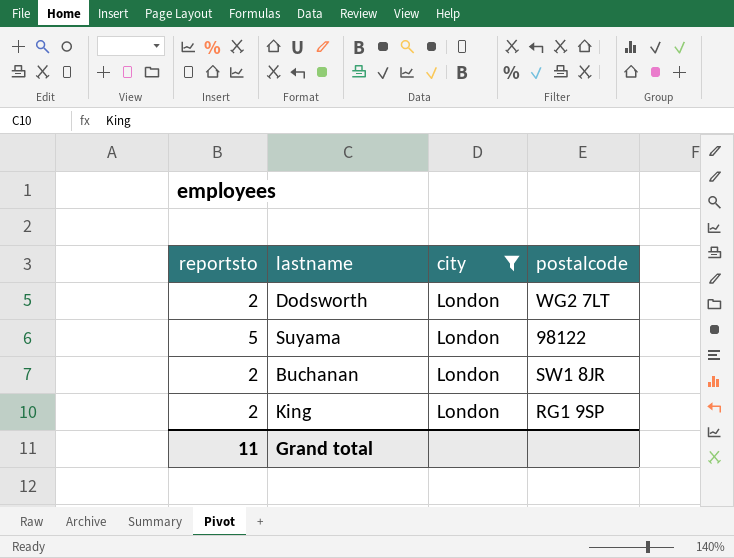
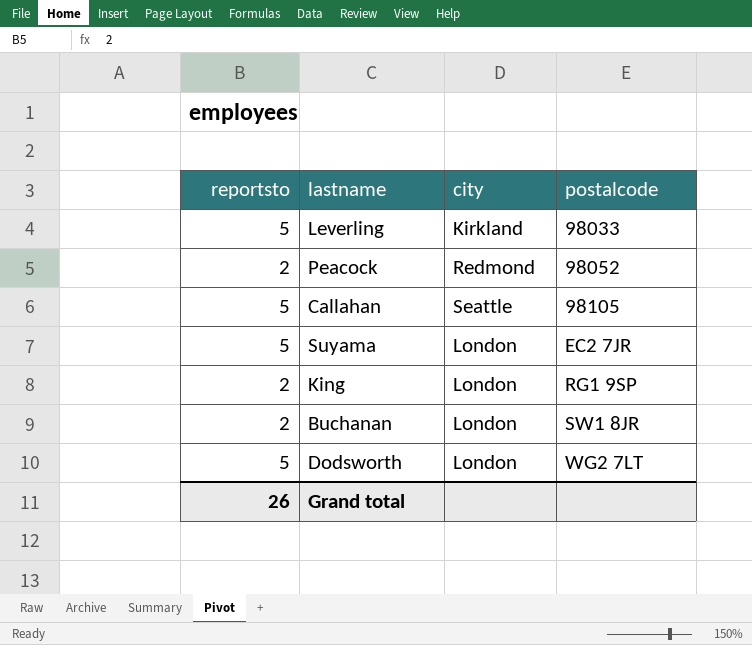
filter: city = London -> none
row order: none -> postalcode ascending
Suyama | postalcode: 98122 -> EC2 7JR
Dodsworth | reportsto: 2 -> 5
Grand total | reportsto: 11 -> 26

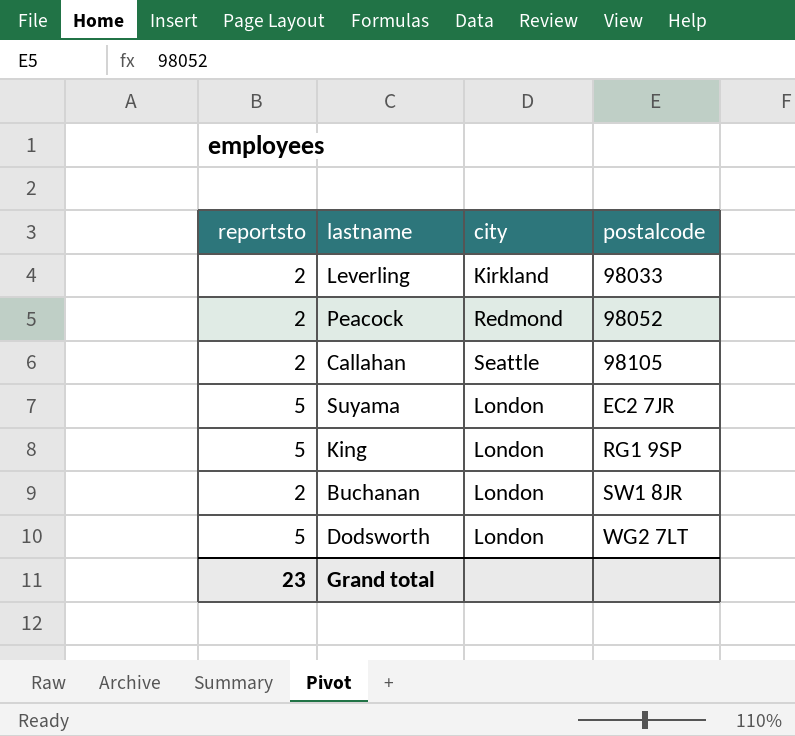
Leverling | reportsto: 5 -> 2
Callahan | reportsto: 5 -> 2
King | reportsto: 2 -> 5
Grand total | reportsto: 26 -> 23

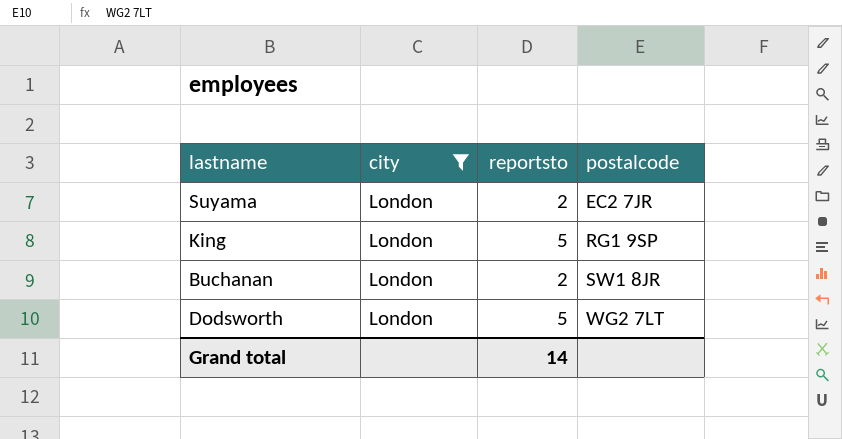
filter: none -> city = London
column reportsto | position: 1 -> 3
Suyama | reportsto: 5 -> 2
Grand total | reportsto: 23 -> 14

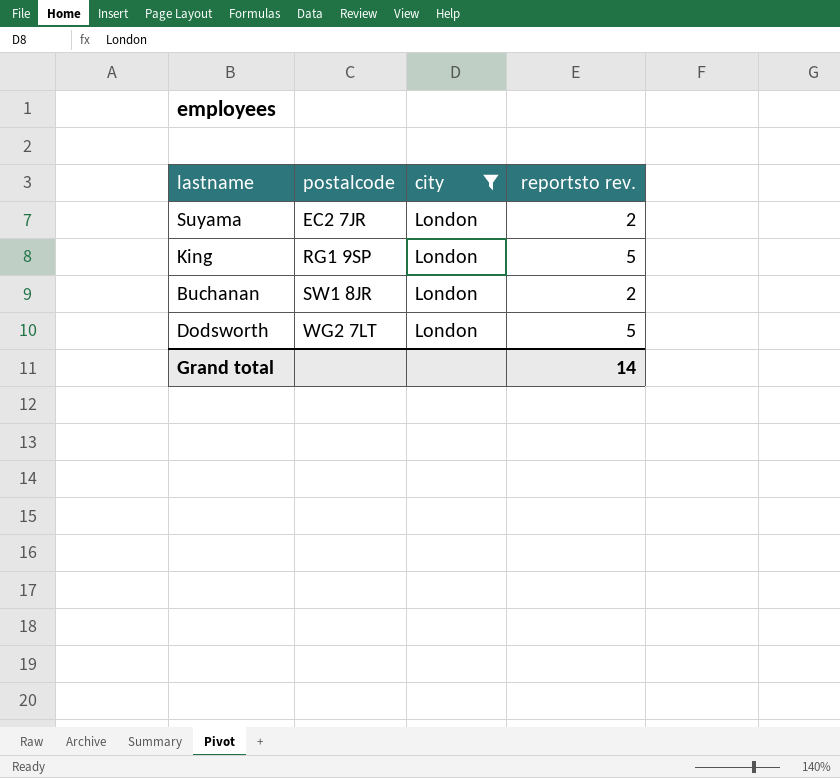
column postalcode | position: 4 -> 2
column name: reportsto -> reportsto rev.

